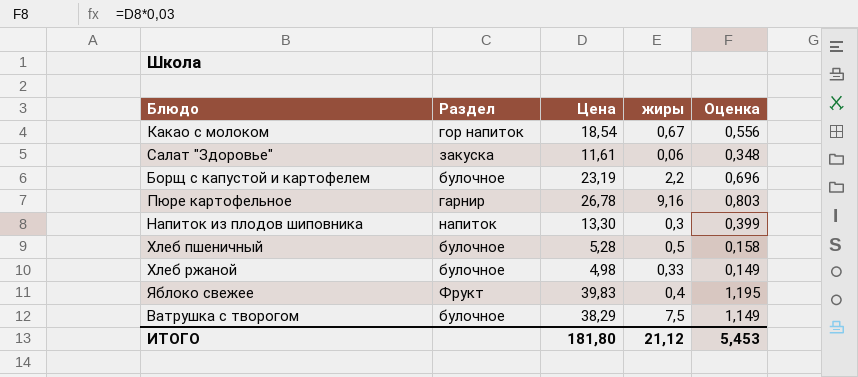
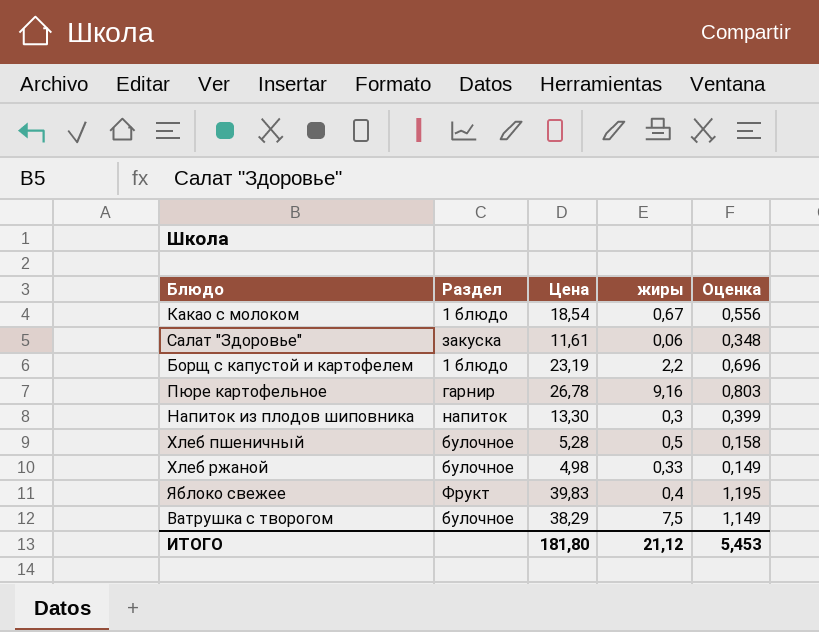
Какао с молоком | Раздел: гор напиток -> 1 блюдо
Борщ с капустой и картофелем | Раздел: булочное -> 1 блюдо

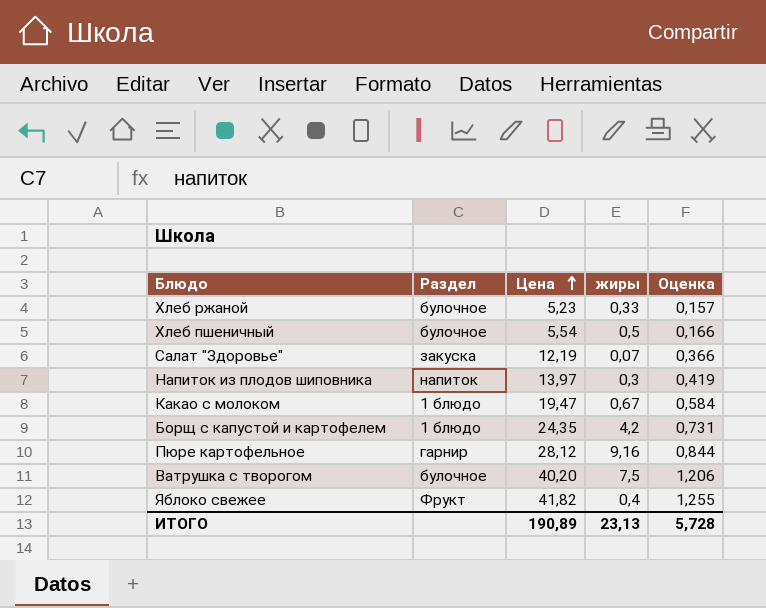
row order: none -> Цена ascending
Хлеб ржаной | Цена: 4,98 -> 5,23
Хлеб ржаной | Оценка: 0,149 -> 0,157
Хлеб пшеничный | Цена: 5,28 -> 5,54
Хлеб пшеничный | Оценка: 0,158 -> 0,166
Салат "Здоровье" | Цена: 11,61 -> 12,19
Салат "Здоровье" | жиры: 0,06 -> 0,07
Салат "Здоровье" | Оценка: 0,348 -> 0,366
Напиток из плодов шиповника | Цена: 13,30 -> 13,97
Напиток из плодов шиповника | Оценка: 0,399 -> 0,419
Какао с молоком | Цена: 18,54 -> 19,47
Какао с молоком | Оценка: 0,556 -> 0,584
Борщ с капустой и картофелем | Цена: 23,19 -> 24,35
Борщ с капустой и картофелем | жиры: 2,2 -> 4,2
Борщ с капустой и картофелем | Оценка: 0,696 -> 0,731
Пюре картофельное | Цена: 26,78 -> 28,12
Пюре картофельное | Оценка: 0,803 -> 0,844
Ватрушка с творогом | Цена: 38,29 -> 40,20
Ватрушка с творогом | Оценка: 1,149 -> 1,206
Яблоко свежее | Цена: 39,83 -> 41,82
Яблоко свежее | Оценка: 1,195 -> 1,255
ИТОГО | Цена: 181,80 -> 190,89
ИТОГО | жиры: 21,12 -> 23,13
ИТОГО | Оценка: 5,453 -> 5,728

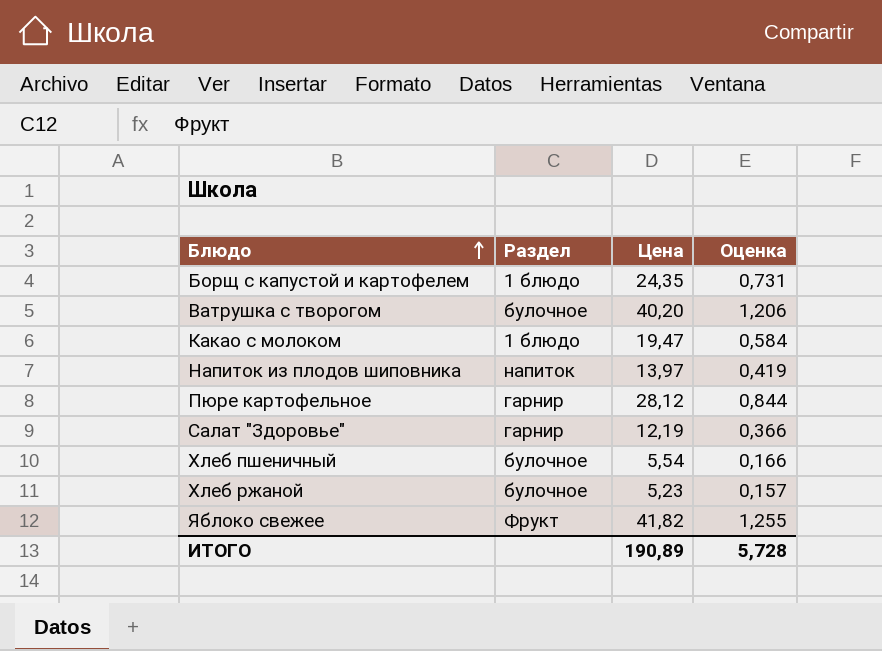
row order: Цена ascending -> Блюдо ascending
column жиры | position: 4 -> none
Салат "Здоровье" | Раздел: закуска -> гарнир

